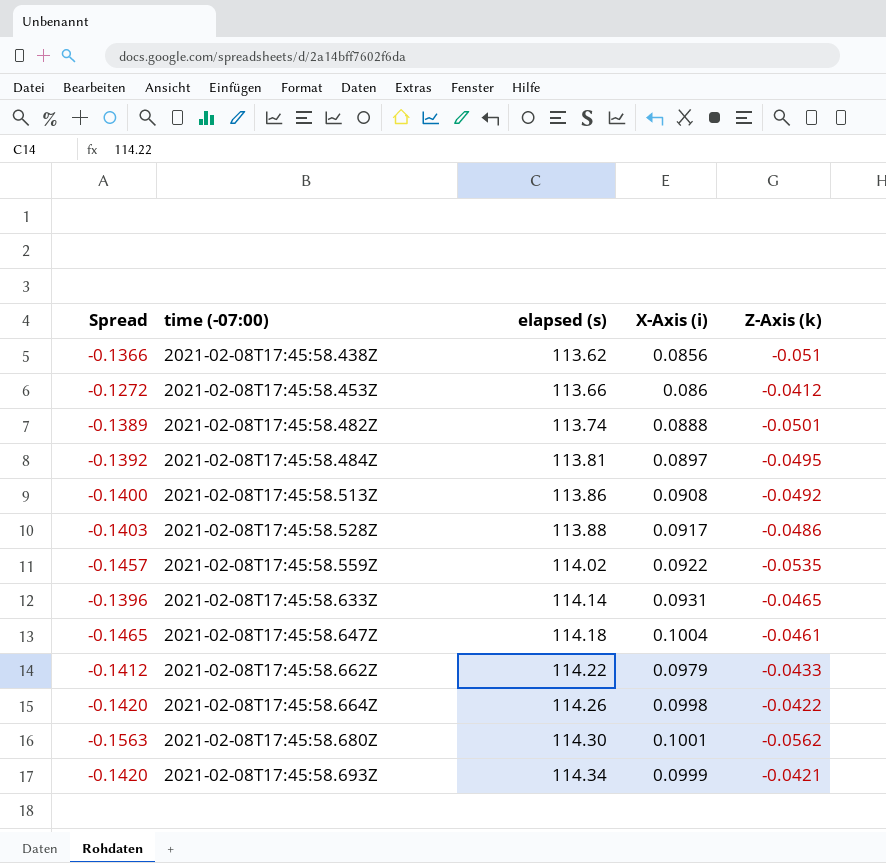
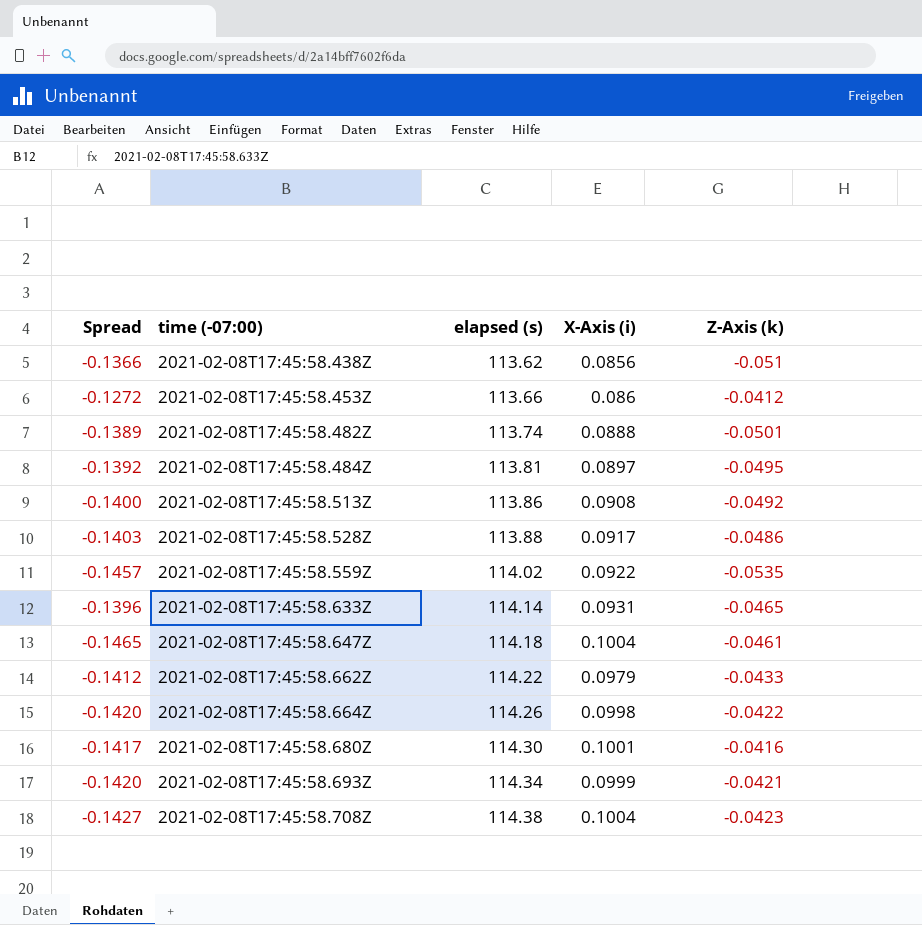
2021-02-08T17:45:58.680Z | Spread: -0.1563 -> -0.1417
2021-02-08T17:45:58.680Z | Z-Axis (k): -0.0562 -> -0.0416
row 2021-02-08T17:45:58.708Z: none -> -0.1427 | 114.38 | 0.1004 | -0.0423

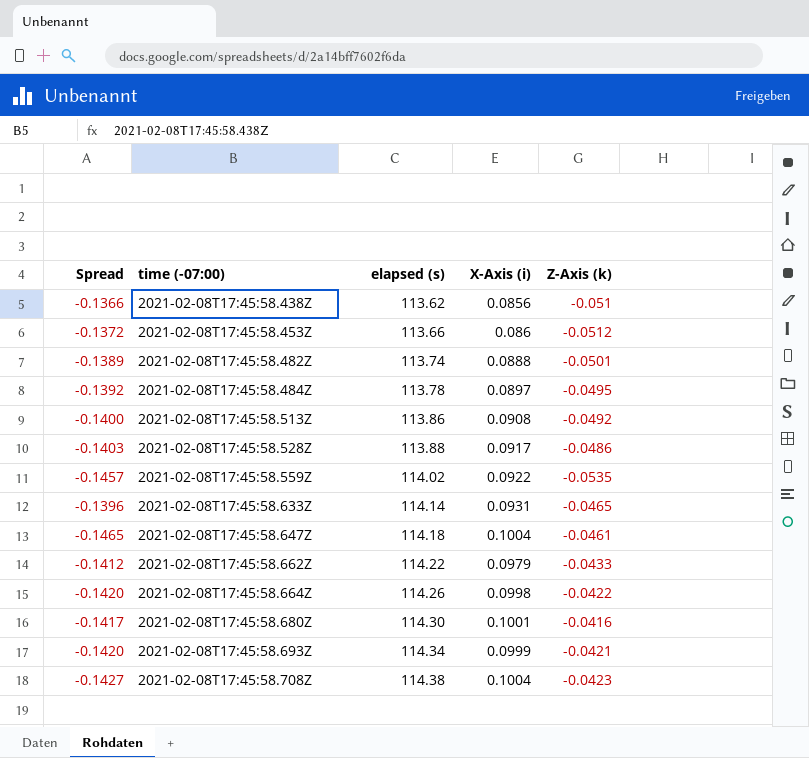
2021-02-08T17:45:58.453Z | Spread: -0.1272 -> -0.1372
2021-02-08T17:45:58.453Z | Z-Axis (k): -0.0412 -> -0.0512
2021-02-08T17:45:58.484Z | elapsed (s): 113.81 -> 113.78

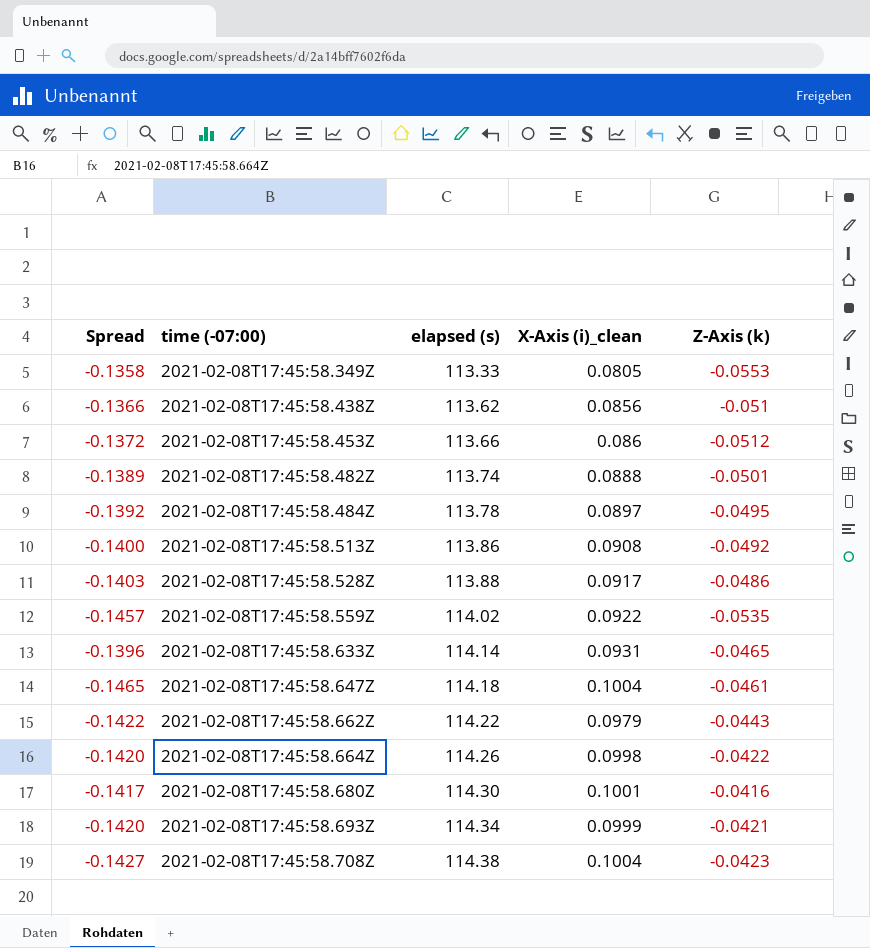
column name: X-Axis (i) -> X-Axis (i)_clean
row 2021-02-08T17:45:58.349Z: none -> -0.1358 | 113.33 | 0.0805 | -0.0553
2021-02-08T17:45:58.662Z | Spread: -0.1412 -> -0.1422
2021-02-08T17:45:58.662Z | Z-Axis (k): -0.0433 -> -0.0443

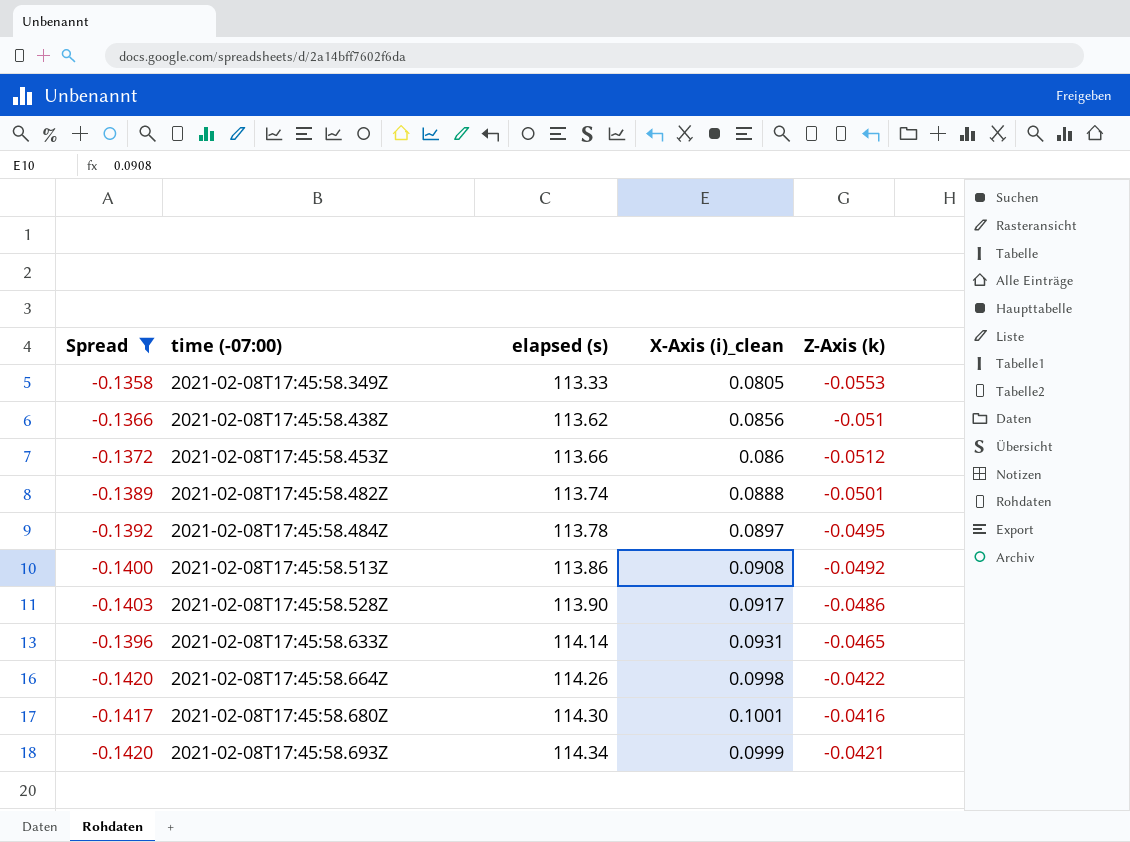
filter: none -> Spread >= -0.1420
2021-02-08T17:45:58.528Z | elapsed (s): 113.88 -> 113.90

